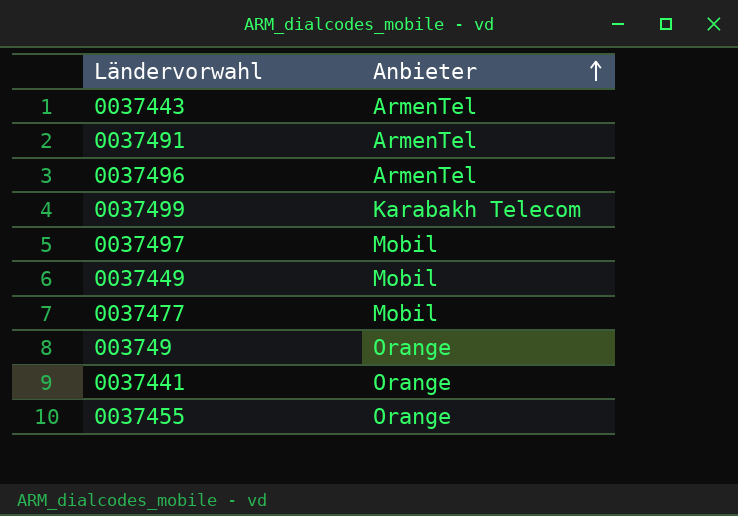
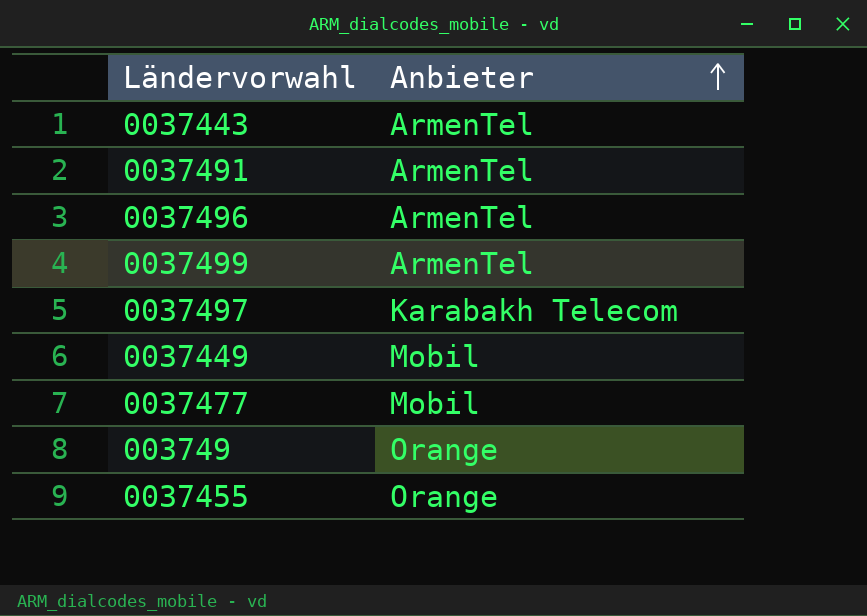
row 0037441: Orange -> none
0037499 | Anbieter: Karabakh Telecom -> ArmenTel
0037497 | Anbieter: Mobil -> Karabakh Telecom

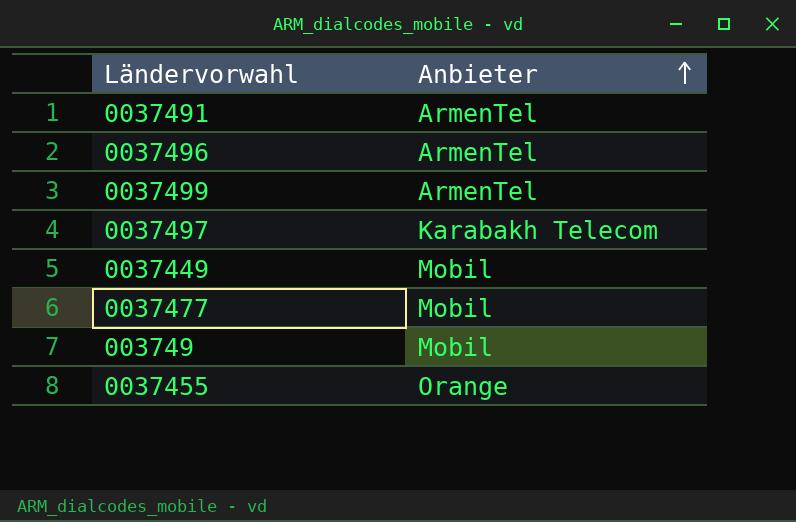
row 0037443: ArmenTel -> none
003749 | Anbieter: Orange -> Mobil

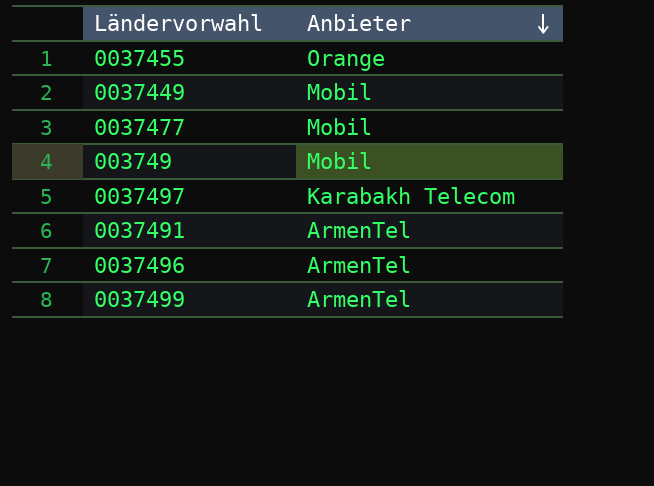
row order: Anbieter ascending -> Anbieter descending

